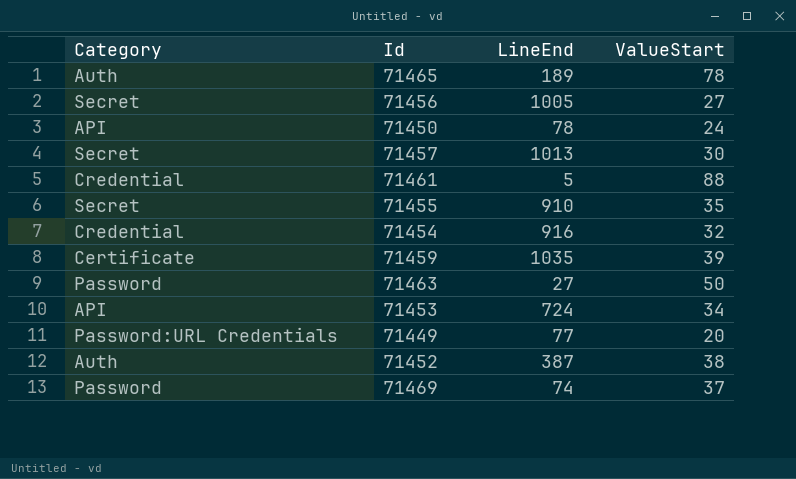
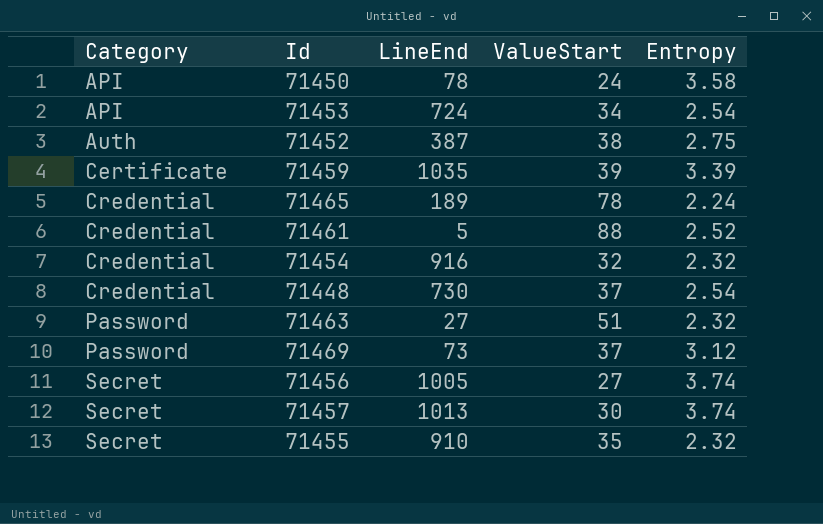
row order: none -> Category ascending
column Entropy | position: none -> 5
row 71449: Password:URL Credentials | 77 | 20 -> none
71465 | Category: Auth -> Credential
row 71448: none -> Credential | 730 | 37 | 2.54
71463 | ValueStart: 50 -> 51
71469 | LineEnd: 74 -> 73

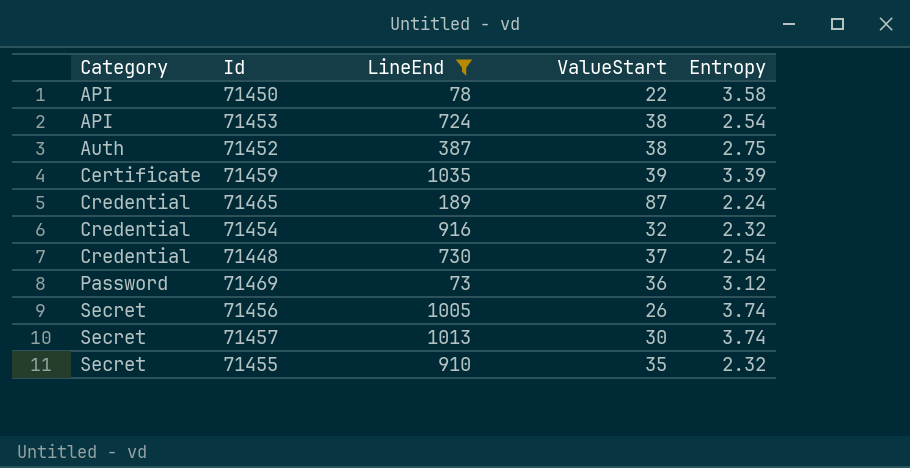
filter: none -> LineEnd >= 73
71450 | ValueStart: 24 -> 22
71453 | ValueStart: 34 -> 38
71465 | ValueStart: 78 -> 87
71469 | ValueStart: 37 -> 36
71456 | ValueStart: 27 -> 26

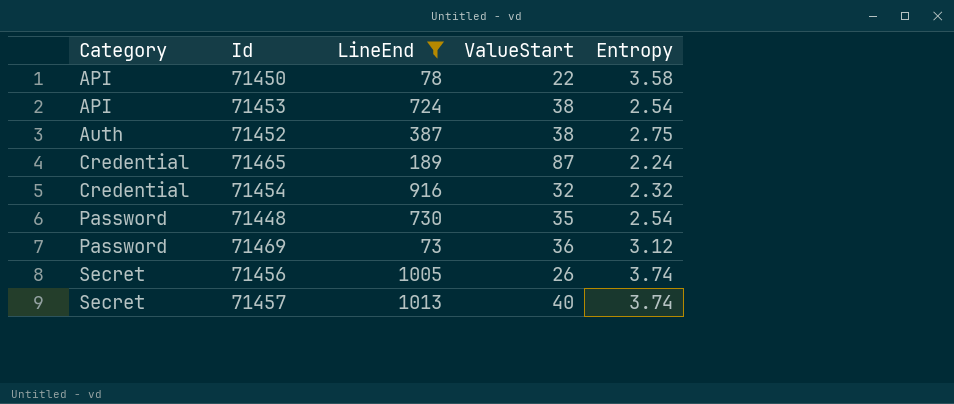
row 71459: Certificate | 1035 | 39 | 3.39 -> none
row 71455: Secret | 910 | 35 | 2.32 -> none
71448 | Category: Credential -> Password
71448 | ValueStart: 37 -> 35
71457 | ValueStart: 30 -> 40

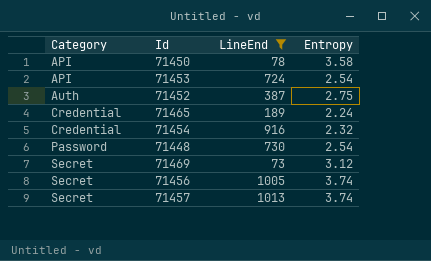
column ValueStart | position: 4 -> none
71469 | Category: Password -> Secret

